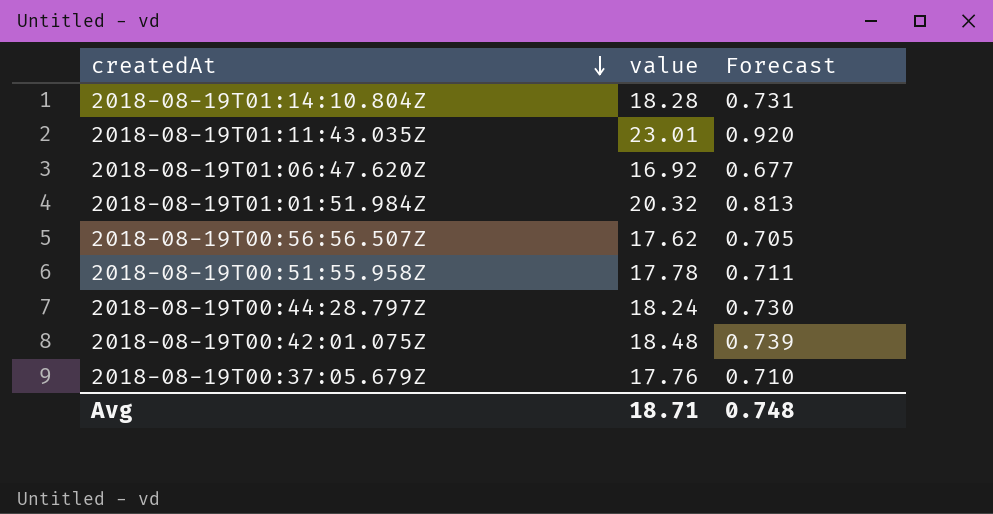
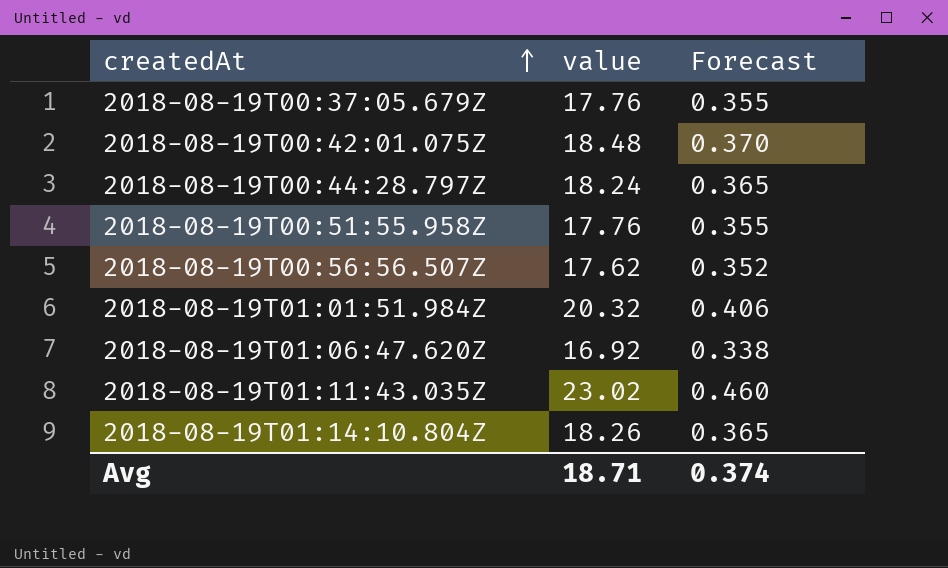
row order: createdAt descending -> createdAt ascending
column Forecast | formula: [value] * 0.04 -> [value] * 0.02
2018-08-19T00:51:55.958Z | value: 17.78 -> 17.76
2018-08-19T01:11:43.035Z | value: 23.01 -> 23.02
2018-08-19T01:14:10.804Z | value: 18.28 -> 18.26
Avg | Forecast: 0.748 -> 0.374

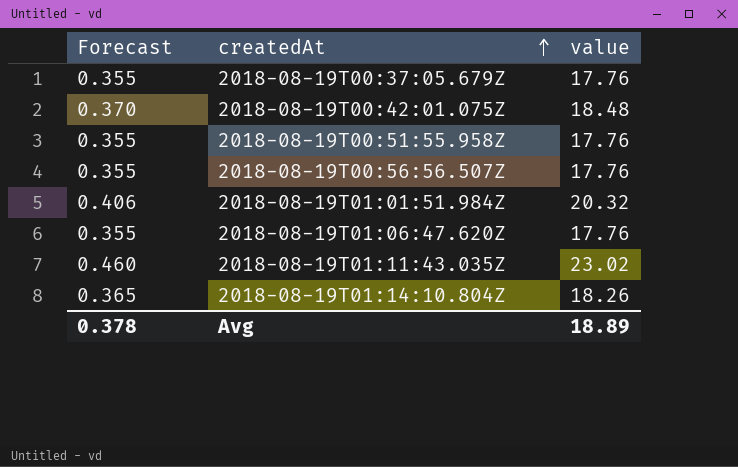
column Forecast | position: 3 -> 1
row 2018-08-19T00:44:28.797Z: 18.24 | 0.365 -> none
2018-08-19T00:56:56.507Z | Forecast: 0.352 -> 0.355
2018-08-19T00:56:56.507Z | value: 17.62 -> 17.76
2018-08-19T01:06:47.620Z | Forecast: 0.338 -> 0.355
2018-08-19T01:06:47.620Z | value: 16.92 -> 17.76
Avg | Forecast: 0.374 -> 0.378
Avg | value: 18.71 -> 18.89

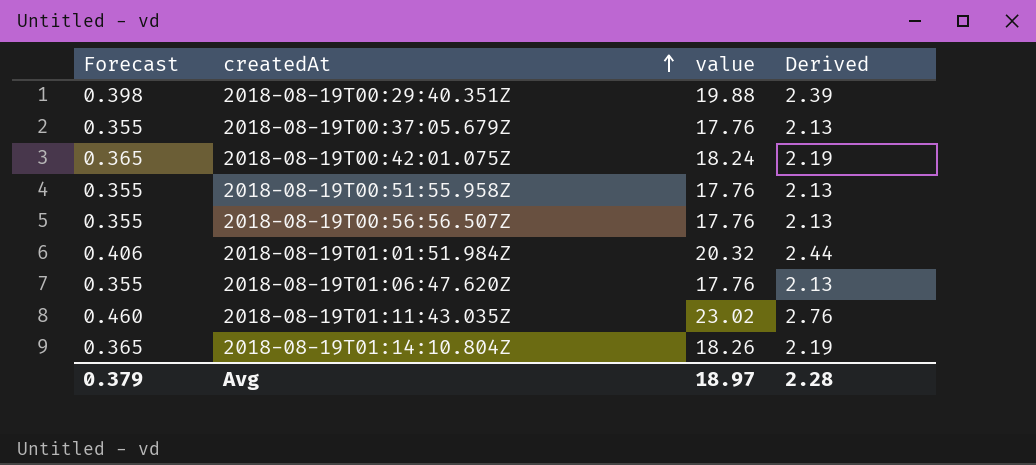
column Derived | formula: none -> [value] * 0.12
row 2018-08-19T00:29:40.351Z: none -> 0.398 | 19.88 | 2.39
2018-08-19T00:42:01.075Z | Forecast: 0.370 -> 0.365
2018-08-19T00:42:01.075Z | value: 18.48 -> 18.24
Avg | Forecast: 0.378 -> 0.379
Avg | value: 18.89 -> 18.97

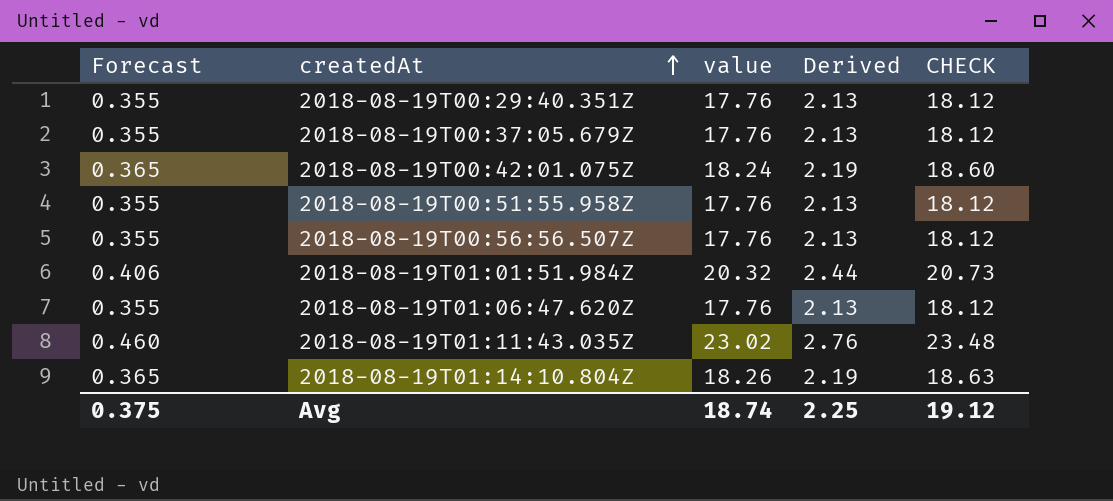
column CHECK | formula: none -> [value] * 1.02
2018-08-19T00:29:40.351Z | Forecast: 0.398 -> 0.355
2018-08-19T00:29:40.351Z | value: 19.88 -> 17.76
2018-08-19T00:29:40.351Z | Derived: 2.39 -> 2.13
Avg | Forecast: 0.379 -> 0.375
Avg | value: 18.97 -> 18.74
Avg | Derived: 2.28 -> 2.25

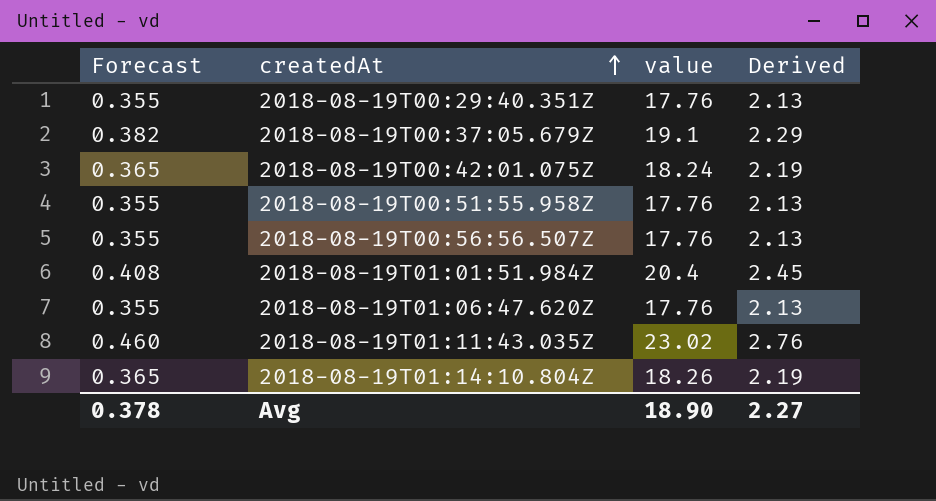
column CHECK | formula: [value] * 1.02 -> none
2018-08-19T00:37:05.679Z | Forecast: 0.355 -> 0.382
2018-08-19T00:37:05.679Z | value: 17.76 -> 19.1
2018-08-19T00:37:05.679Z | Derived: 2.13 -> 2.29
2018-08-19T01:01:51.984Z | Forecast: 0.406 -> 0.408
2018-08-19T01:01:51.984Z | value: 20.32 -> 20.4
2018-08-19T01:01:51.984Z | Derived: 2.44 -> 2.45
Avg | Forecast: 0.375 -> 0.378
Avg | value: 18.74 -> 18.90
Avg | Derived: 2.25 -> 2.27

